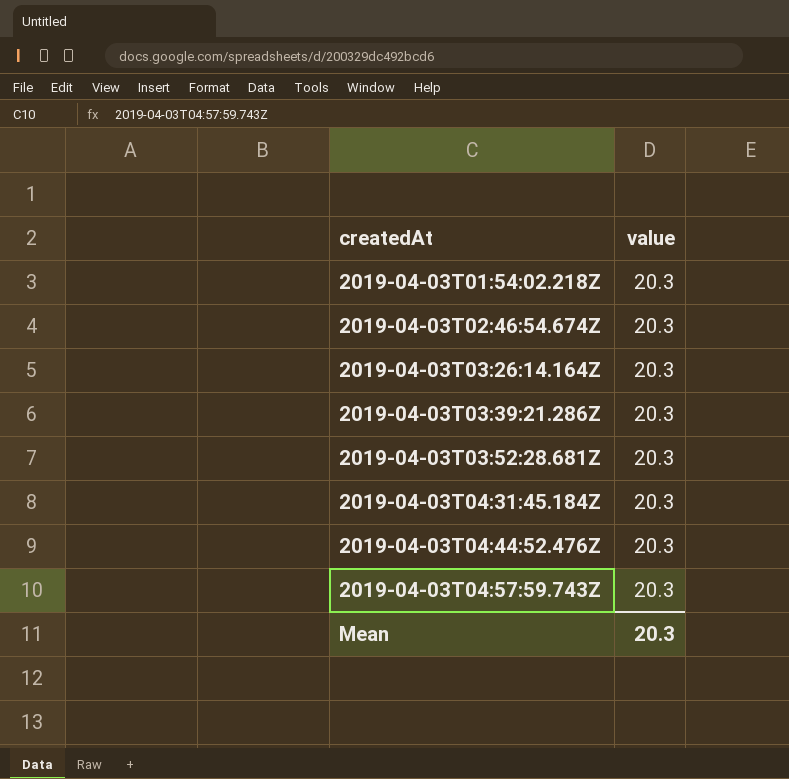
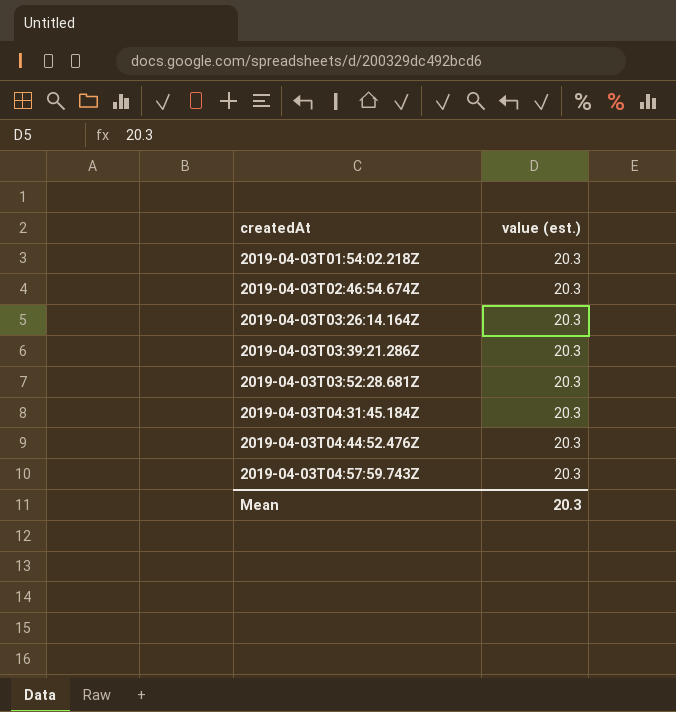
column name: value -> value (est.)

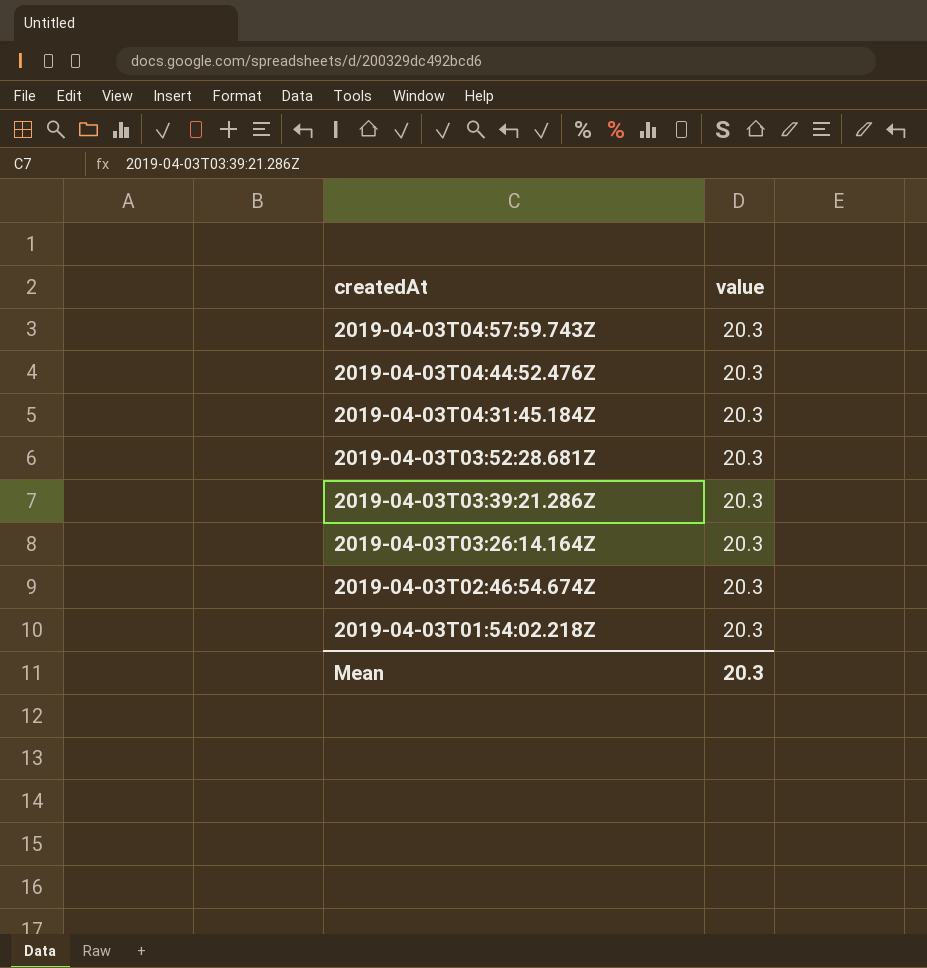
row order: createdAt ascending -> createdAt descending
column name: value (est.) -> value

